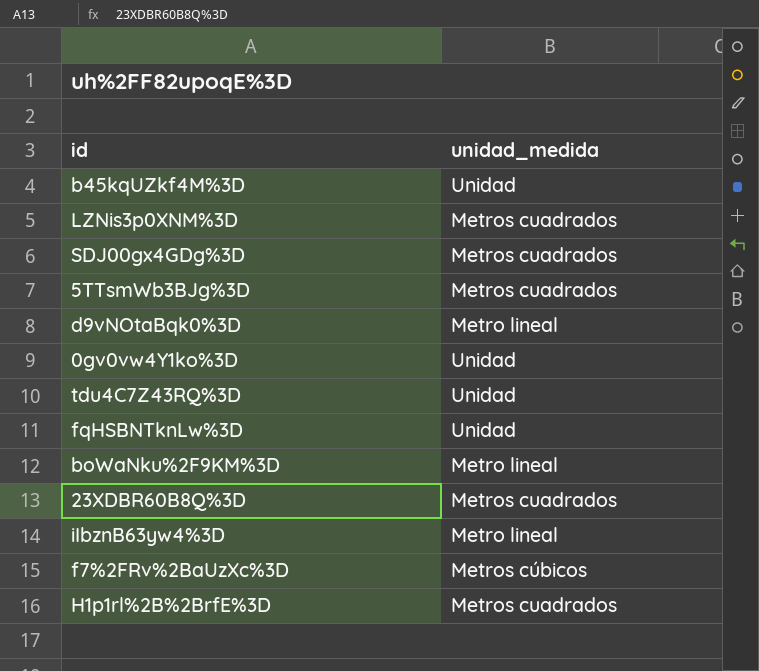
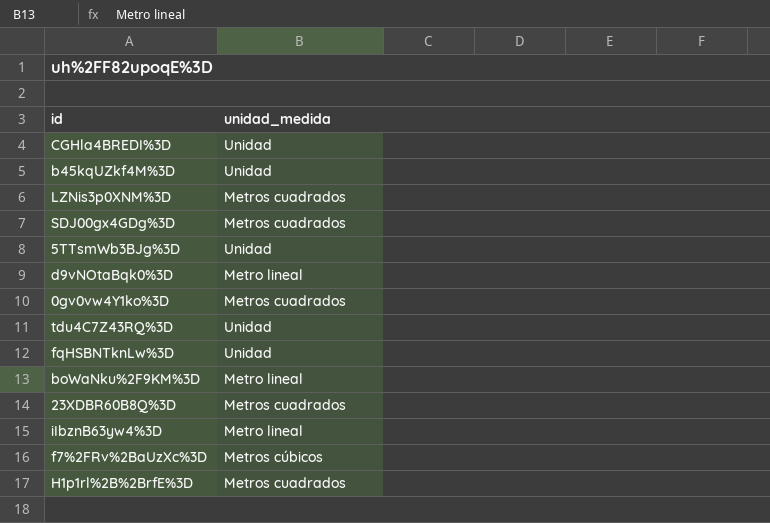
row CGHla4BREDI%3D: none -> Unidad
5TTsmWb3BJg%3D | unidad_medida: Metros cuadrados -> Unidad
0gv0vw4Y1ko%3D | unidad_medida: Unidad -> Metros cuadrados

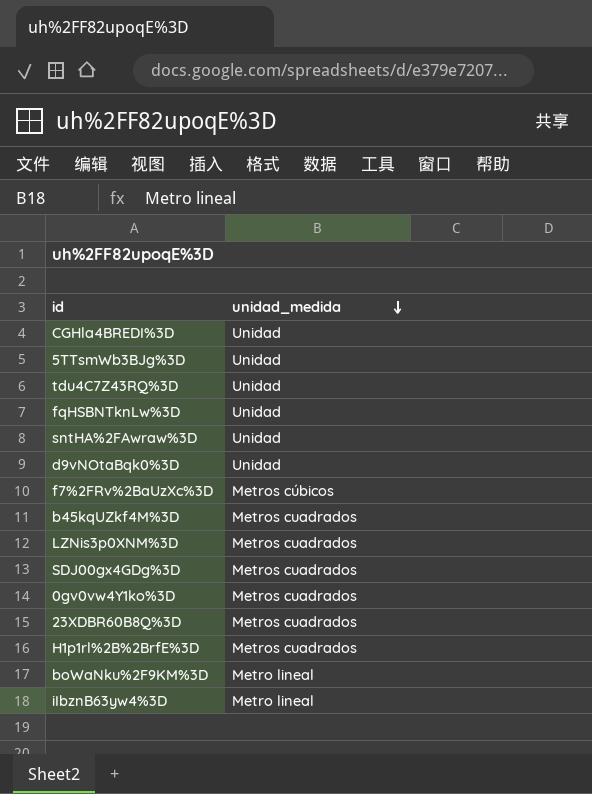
row order: none -> unidad_medida descending
row sntHA%2FAwraw%3D: none -> Unidad
d9vNOtaBqk0%3D | unidad_medida: Metro lineal -> Unidad
b45kqUZkf4M%3D | unidad_medida: Unidad -> Metros cuadrados

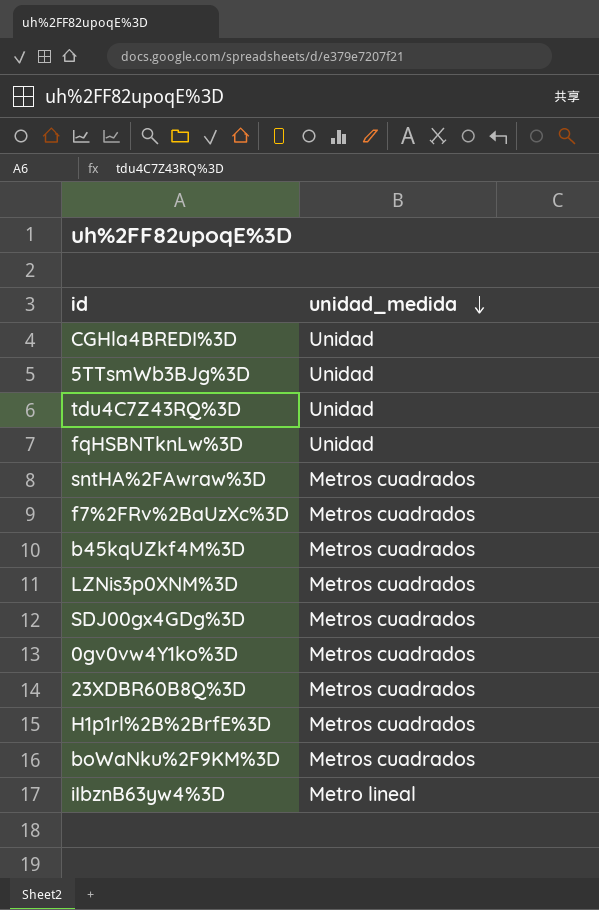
row d9vNOtaBqk0%3D: Unidad -> none
sntHA%2FAwraw%3D | unidad_medida: Unidad -> Metros cuadrados
f7%2FRv%2BaUzXc%3D | unidad_medida: Metros cúbicos -> Metros cuadrados
boWaNku%2F9KM%3D | unidad_medida: Metro lineal -> Metros cuadrados

